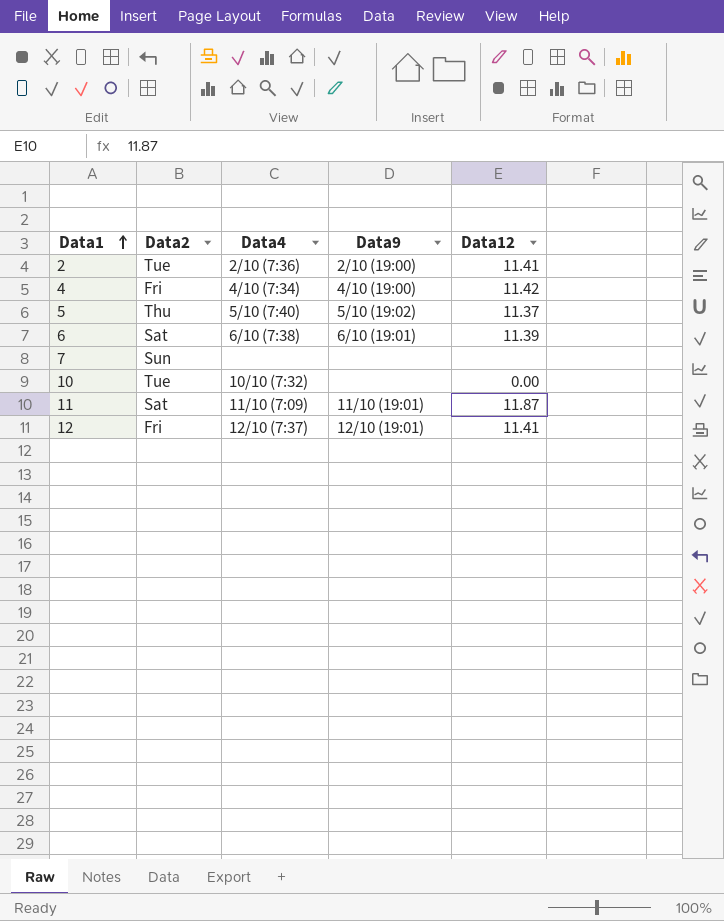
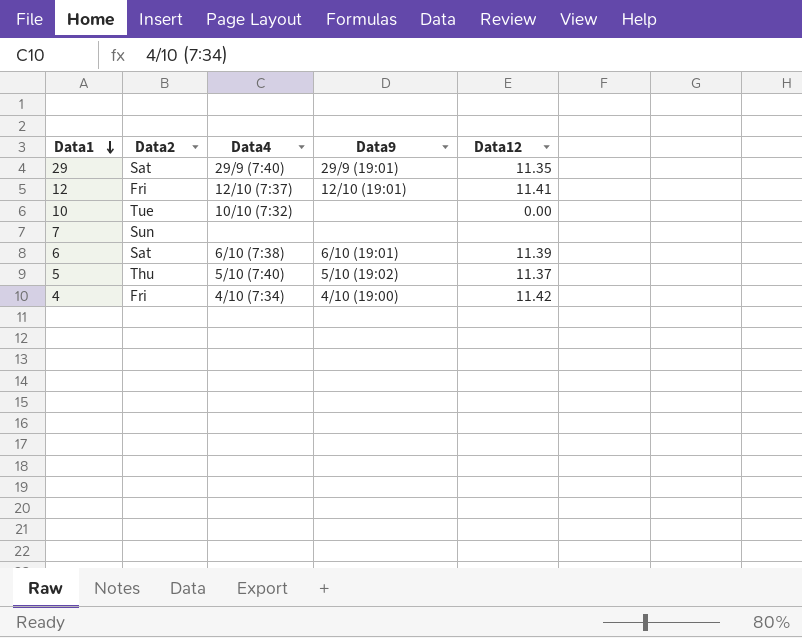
row order: Data1 ascending -> Data1 descending
row 2: Tue | 2/10 (7:36) | 2/10 (19:00) | 11.41 -> none
row 11: Sat | 11/10 (7:09) | 11/10 (19:01) | 11.87 -> none
row 29: none -> Sat | 29/9 (7:40) | 29/9 (19:01) | 11.35

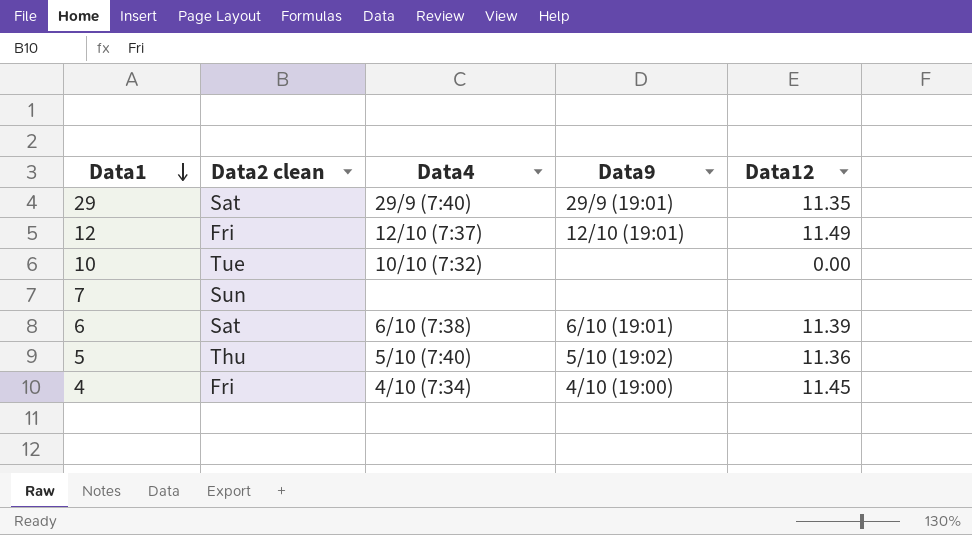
column name: Data2 -> Data2 clean
12 | Data12: 11.41 -> 11.49
5 | Data12: 11.37 -> 11.36
4 | Data12: 11.42 -> 11.45

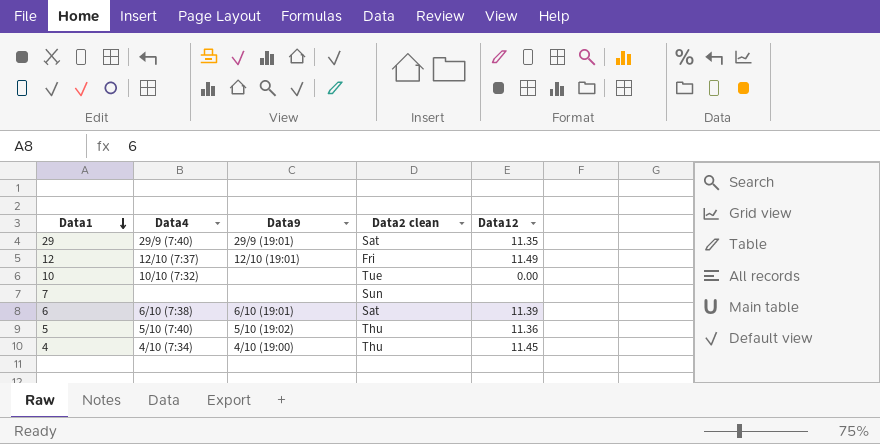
column Data2 clean | position: 2 -> 4
4 | Data2 clean: Fri -> Thu

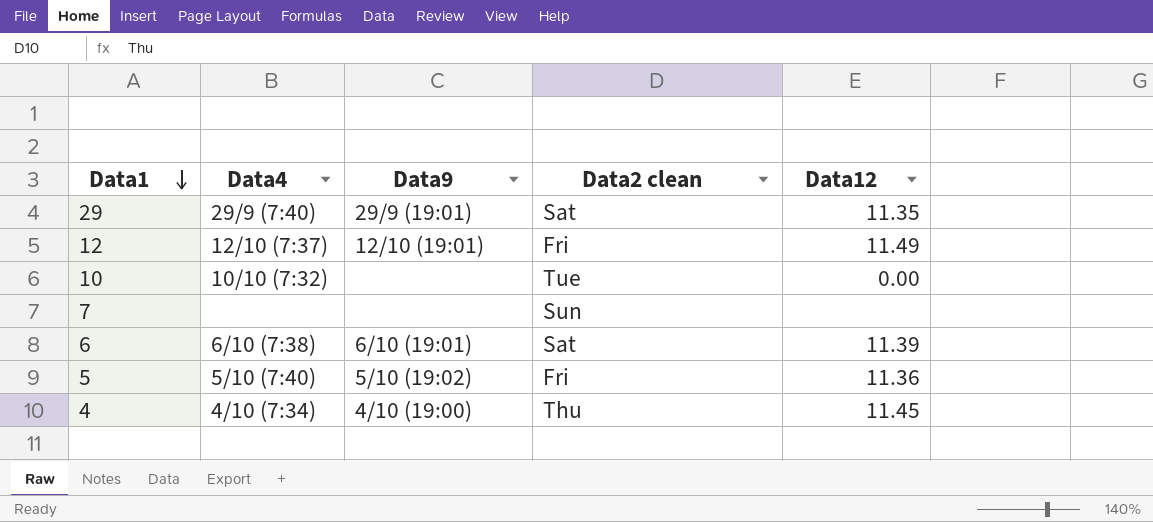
5 | Data2 clean: Thu -> Fri

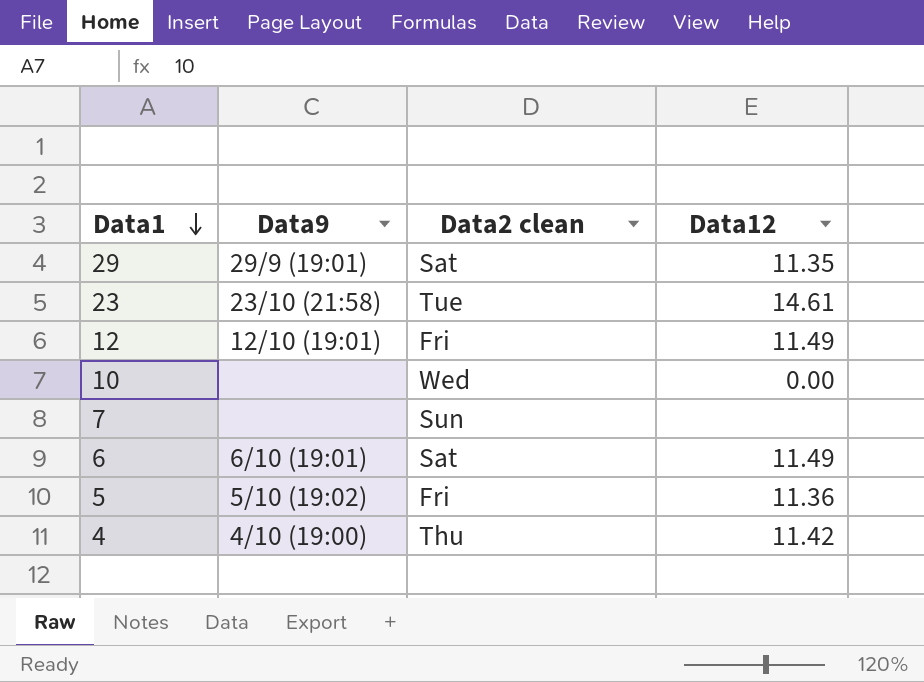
column Data4 | position: 2 -> none
row 23: none -> 23/10 (21:58) | Tue | 14.61
10 | Data2 clean: Tue -> Wed
6 | Data12: 11.39 -> 11.49
4 | Data12: 11.45 -> 11.42

